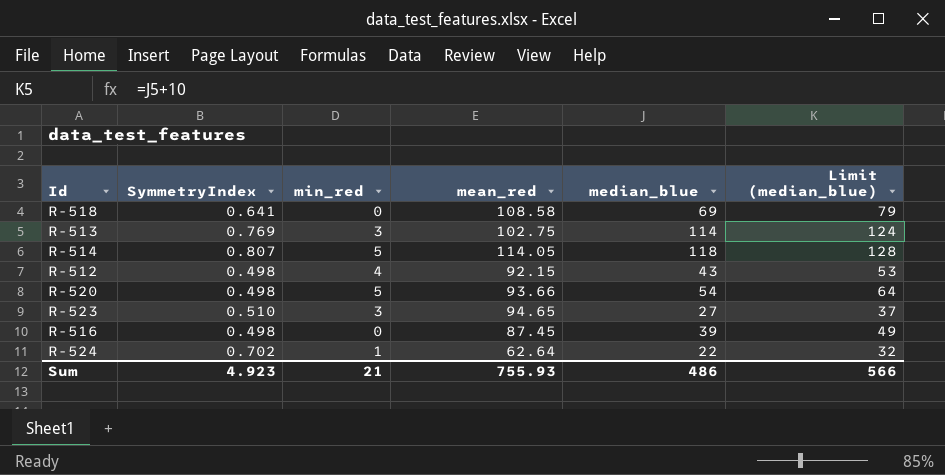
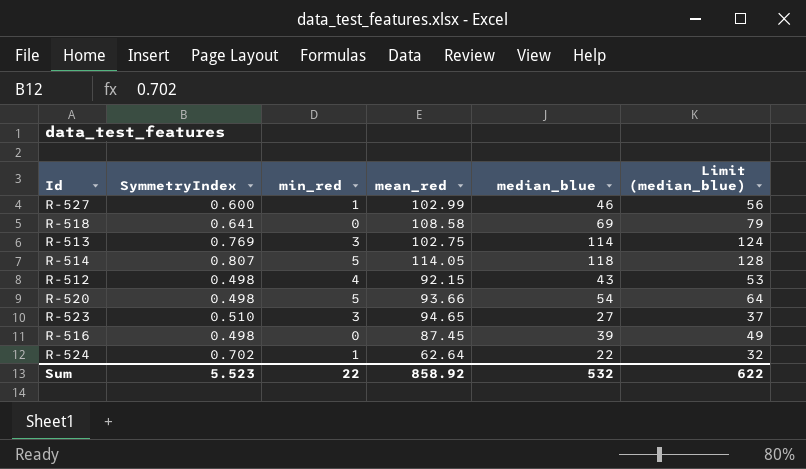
row R-527: none -> 0.600 | 1 | 102.99 | 46 | 56
Sum | SymmetryIndex: 4.923 -> 5.523
Sum | min_red: 21 -> 22
Sum | mean_red: 755.93 -> 858.92
Sum | median_blue: 486 -> 532
Sum | Limit (median_blue): 566 -> 622

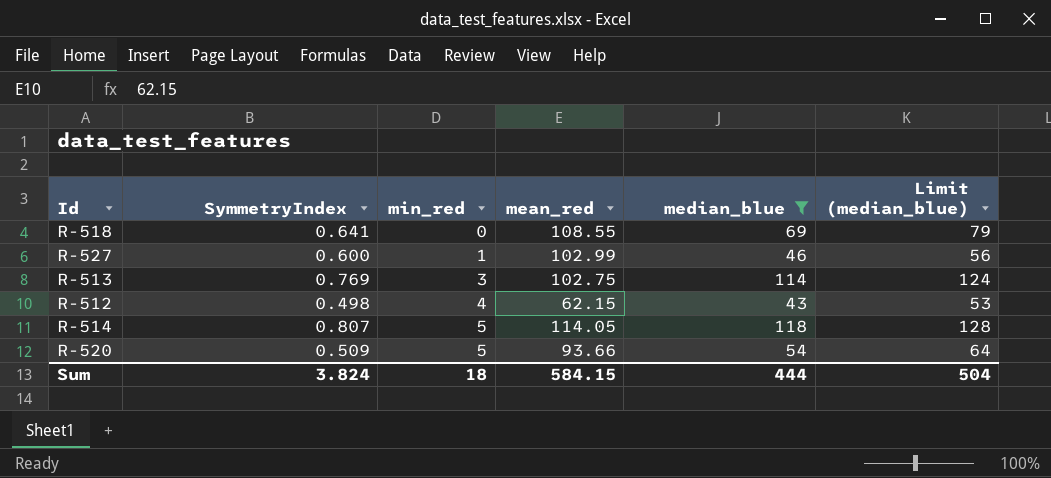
filter: none -> median_blue >= 43
row order: none -> min_red ascending
R-518 | mean_red: 108.58 -> 108.55
R-512 | mean_red: 92.15 -> 62.15
R-520 | SymmetryIndex: 0.498 -> 0.509
Sum | SymmetryIndex: 5.523 -> 3.824
Sum | min_red: 22 -> 18
Sum | mean_red: 858.92 -> 584.15
Sum | median_blue: 532 -> 444
Sum | Limit (median_blue): 622 -> 504

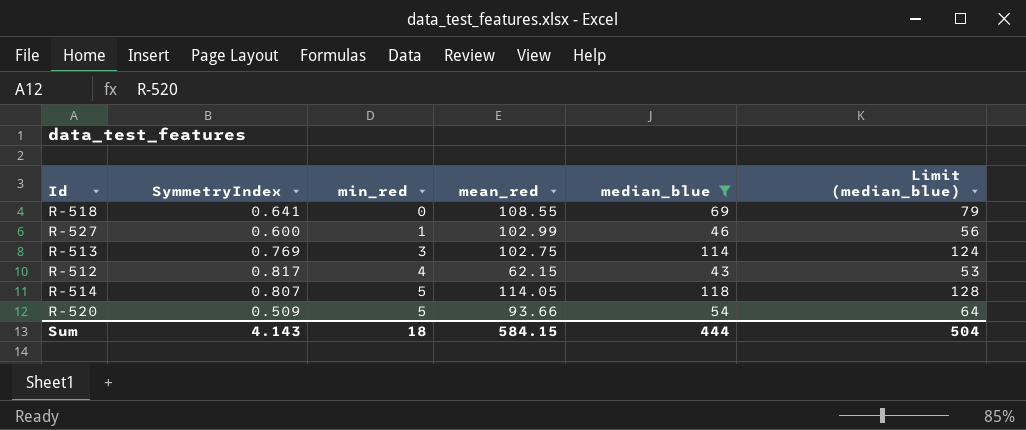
R-512 | SymmetryIndex: 0.498 -> 0.817
Sum | SymmetryIndex: 3.824 -> 4.143

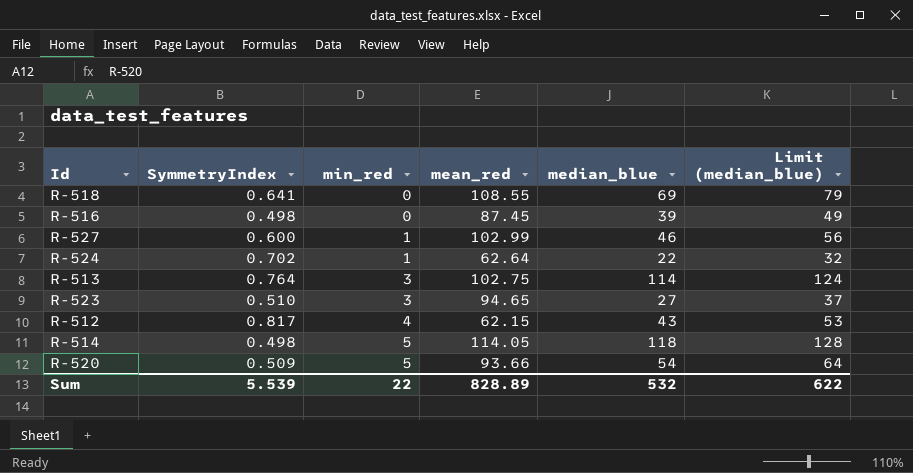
filter: median_blue >= 43 -> none
R-513 | SymmetryIndex: 0.769 -> 0.764
R-514 | SymmetryIndex: 0.807 -> 0.498
Sum | SymmetryIndex: 4.143 -> 5.539
Sum | min_red: 18 -> 22
Sum | mean_red: 584.15 -> 828.89
Sum | median_blue: 444 -> 532
Sum | Limit (median_blue): 504 -> 622

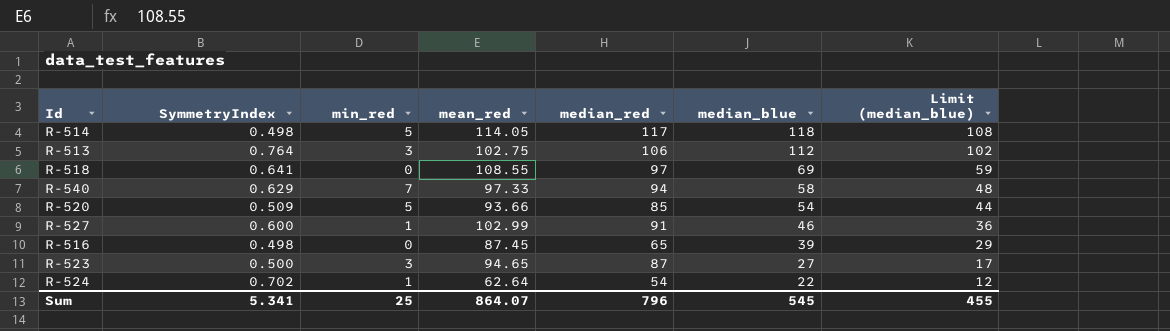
row order: min_red ascending -> median_blue descending
column median_red | position: none -> 5
column Limit (median_blue) | formula: [median_blue] + 10 -> [median_blue] - 10
row R-512: 0.817 | 4 | 62.15 | 43 | 53 -> none
R-513 | median_blue: 114 -> 112
row R-540: none -> 0.629 | 7 | 97.33 | 94 | 58 | 48
R-523 | SymmetryIndex: 0.510 -> 0.500
Sum | SymmetryIndex: 5.539 -> 5.341
Sum | min_red: 22 -> 25
Sum | mean_red: 828.89 -> 864.07
Sum | median_blue: 532 -> 545
Sum | Limit (median_blue): 622 -> 455

